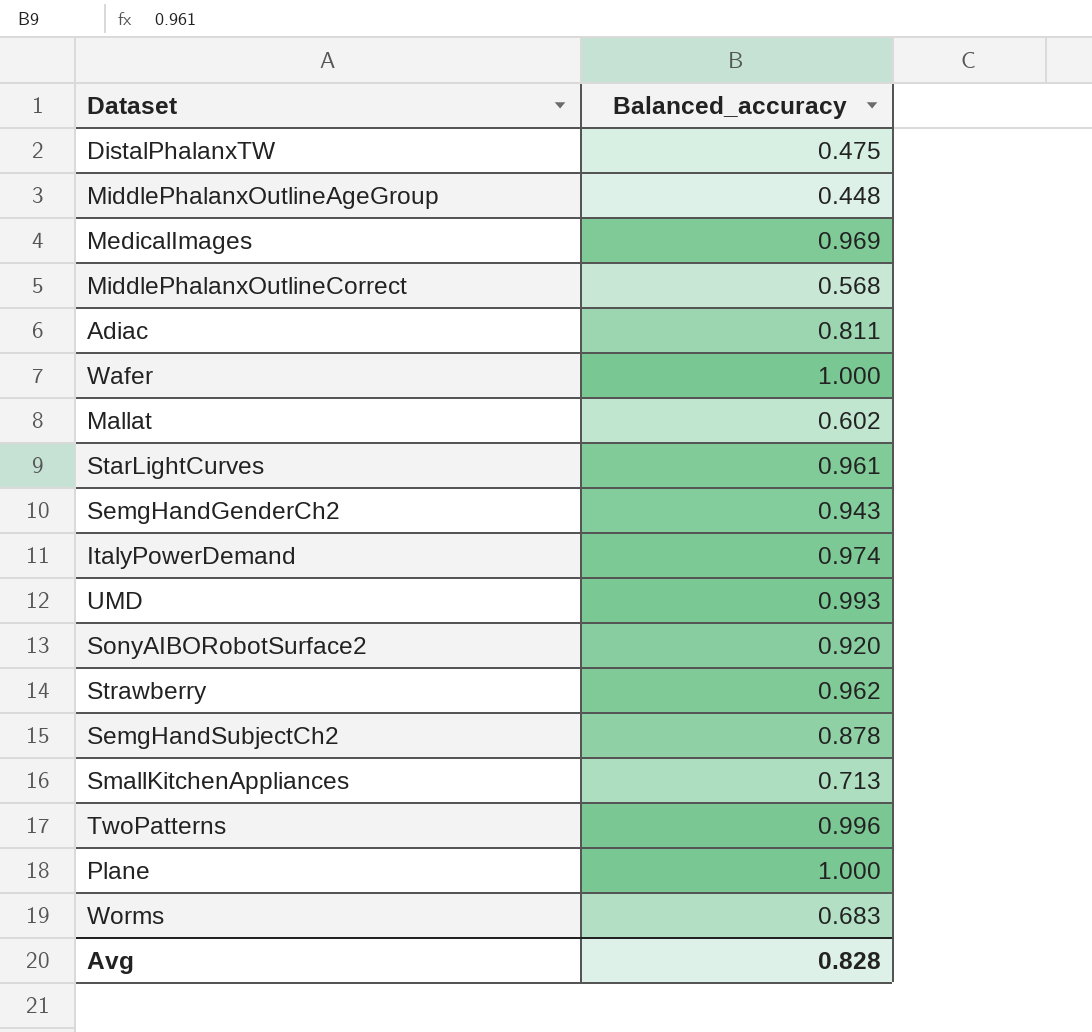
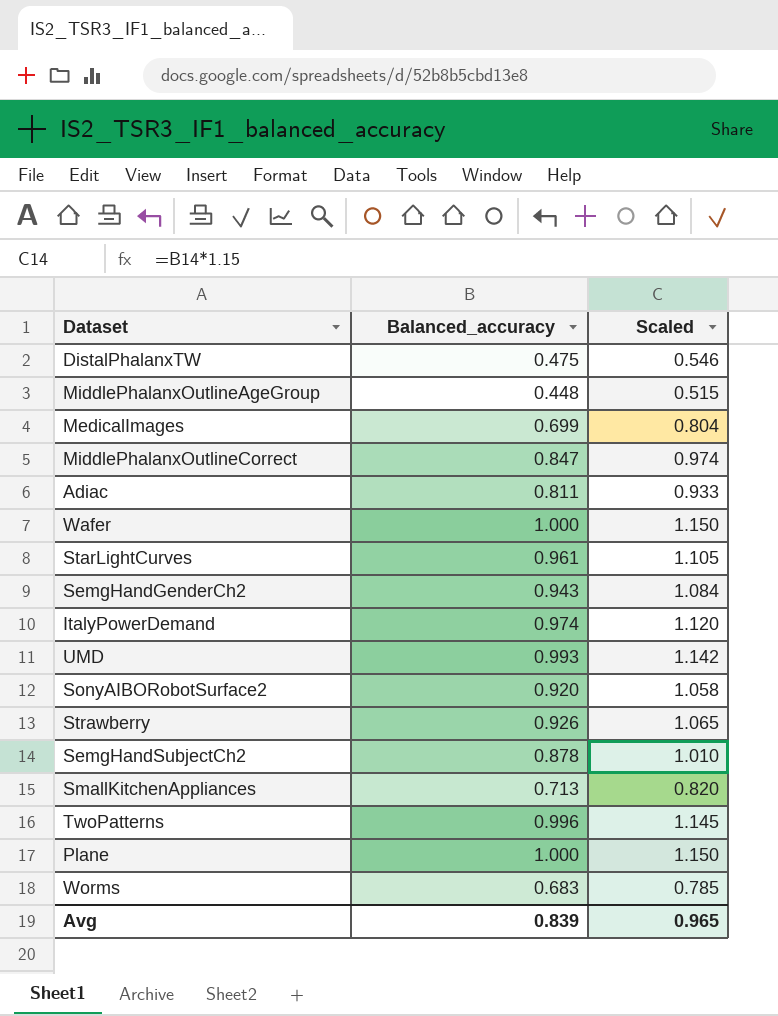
column Scaled | formula: none -> [Balanced_accuracy] * 1.15
row Mallat: 0.602 -> none
MedicalImages | Balanced_accuracy: 0.969 -> 0.699
MiddlePhalanxOutlineCorrect | Balanced_accuracy: 0.568 -> 0.847
Strawberry | Balanced_accuracy: 0.962 -> 0.926
Avg | Balanced_accuracy: 0.828 -> 0.839

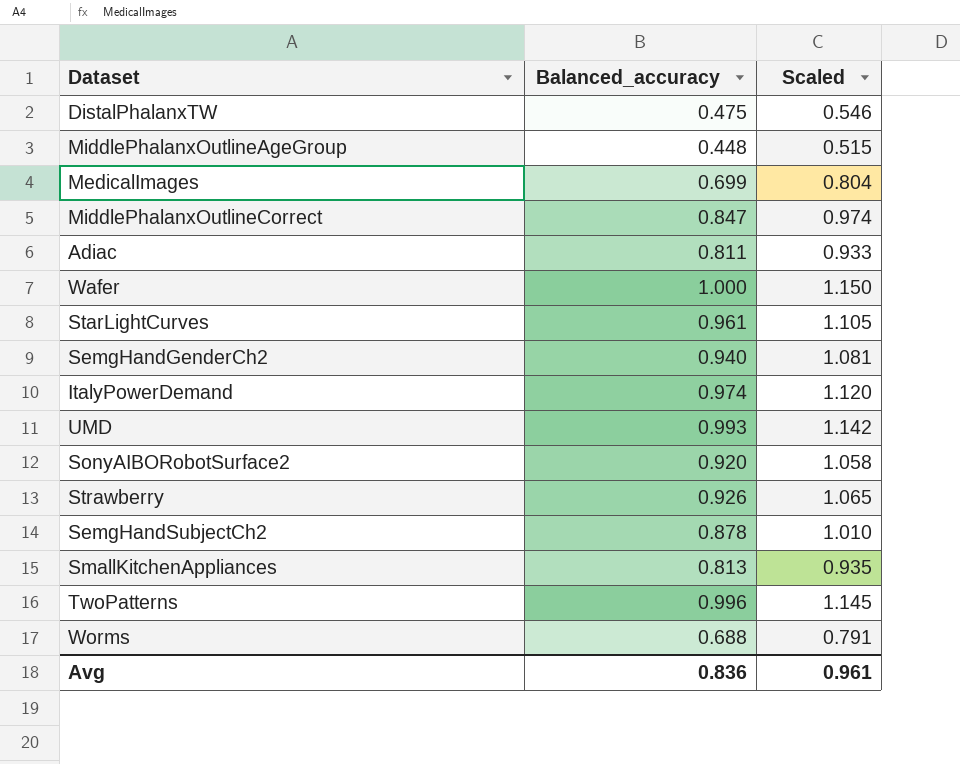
row Plane: 1.000 | 1.150 -> none
SemgHandGenderCh2 | Balanced_accuracy: 0.943 -> 0.940
SemgHandGenderCh2 | Scaled: 1.084 -> 1.081
SmallKitchenAppliances | Balanced_accuracy: 0.713 -> 0.813
SmallKitchenAppliances | Scaled: 0.820 -> 0.935
Worms | Balanced_accuracy: 0.683 -> 0.688
Worms | Scaled: 0.785 -> 0.791
Avg | Balanced_accuracy: 0.839 -> 0.836
Avg | Scaled: 0.965 -> 0.961

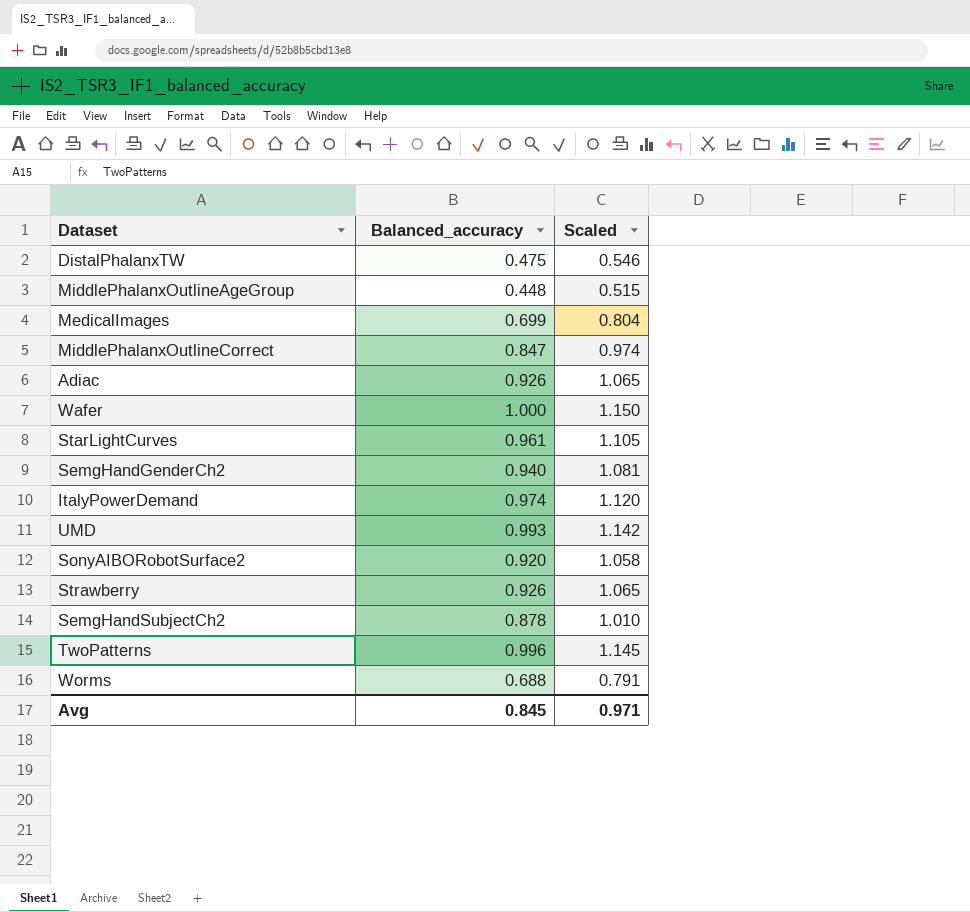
row SmallKitchenAppliances: 0.813 | 0.935 -> none
Adiac | Balanced_accuracy: 0.811 -> 0.926
Adiac | Scaled: 0.933 -> 1.065
Avg | Balanced_accuracy: 0.836 -> 0.845
Avg | Scaled: 0.961 -> 0.971

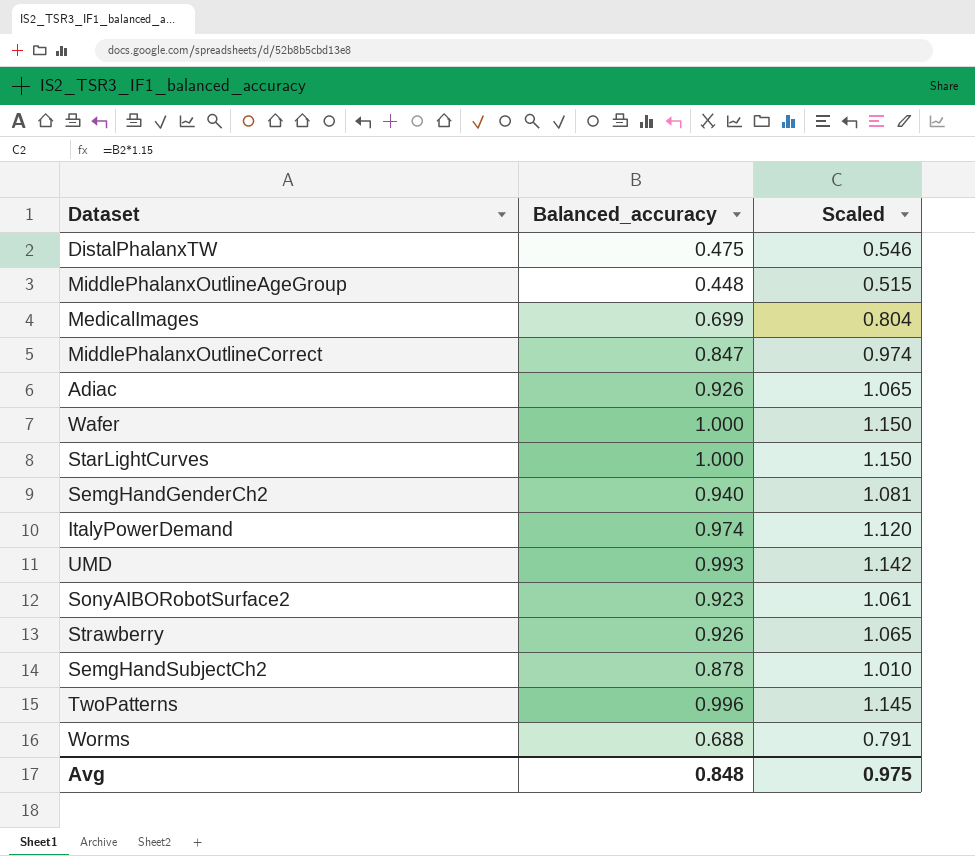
StarLightCurves | Balanced_accuracy: 0.961 -> 1.000
StarLightCurves | Scaled: 1.105 -> 1.150
SonyAIBORobotSurface2 | Balanced_accuracy: 0.920 -> 0.923
SonyAIBORobotSurface2 | Scaled: 1.058 -> 1.061
Avg | Balanced_accuracy: 0.845 -> 0.848
Avg | Scaled: 0.971 -> 0.975

